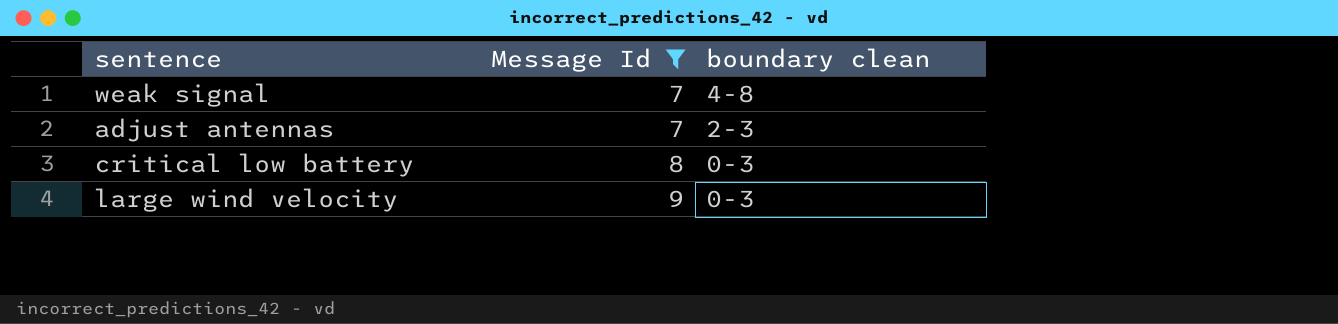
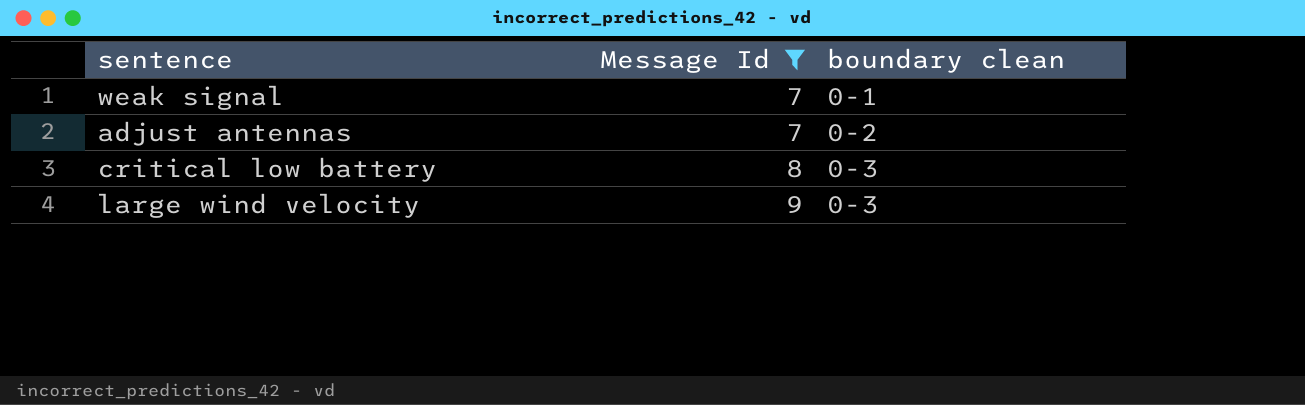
weak signal | boundary clean: 4-8 -> 0-1
adjust antennas | boundary clean: 2-3 -> 0-2

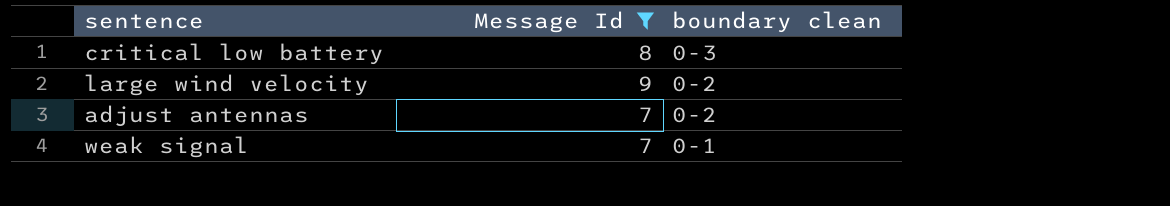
row order: Message Id ascending -> boundary clean descending
large wind velocity | boundary clean: 0-3 -> 0-2

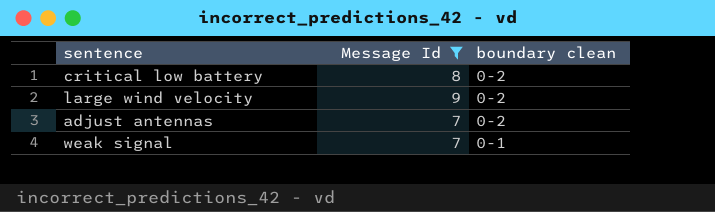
critical low battery | boundary clean: 0-3 -> 0-2

